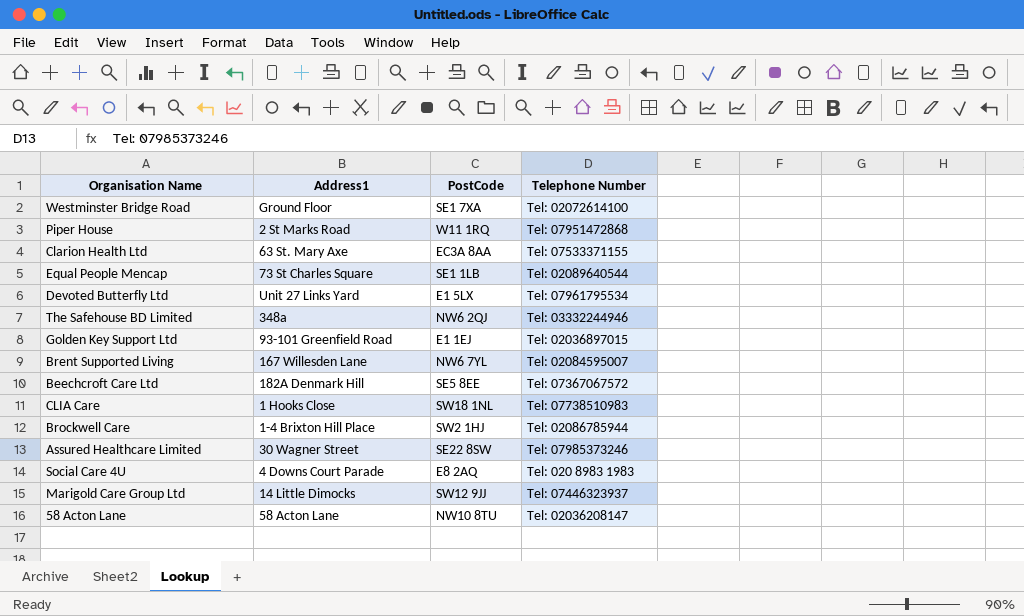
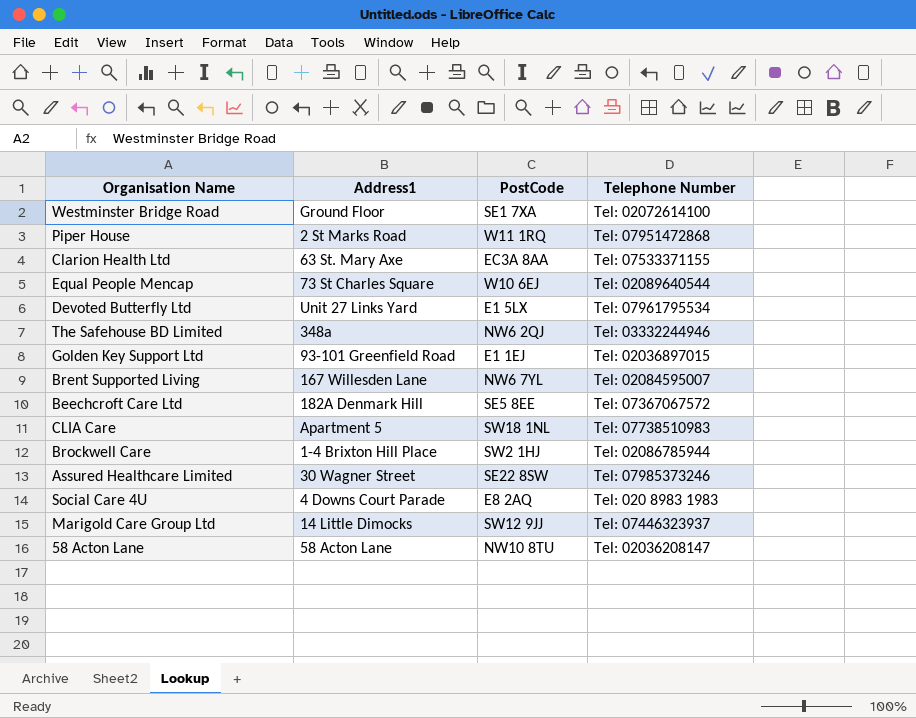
Equal People Mencap | PostCode: SE1 1LB -> W10 6EJ
CLIA Care | Address1: 1 Hooks Close -> Apartment 5

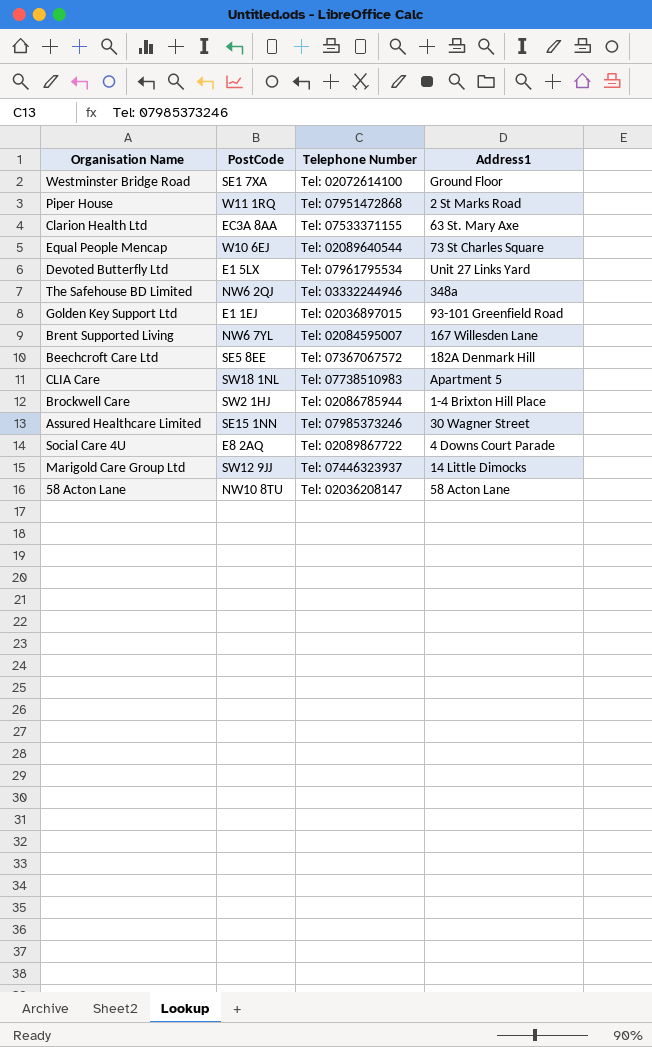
column Address1 | position: 2 -> 4
Assured Healthcare Limited | PostCode: SE22 8SW -> SE15 1NN
Social Care 4U | Telephone Number: Tel: 020 8983 1983 -> Tel: 02089867722

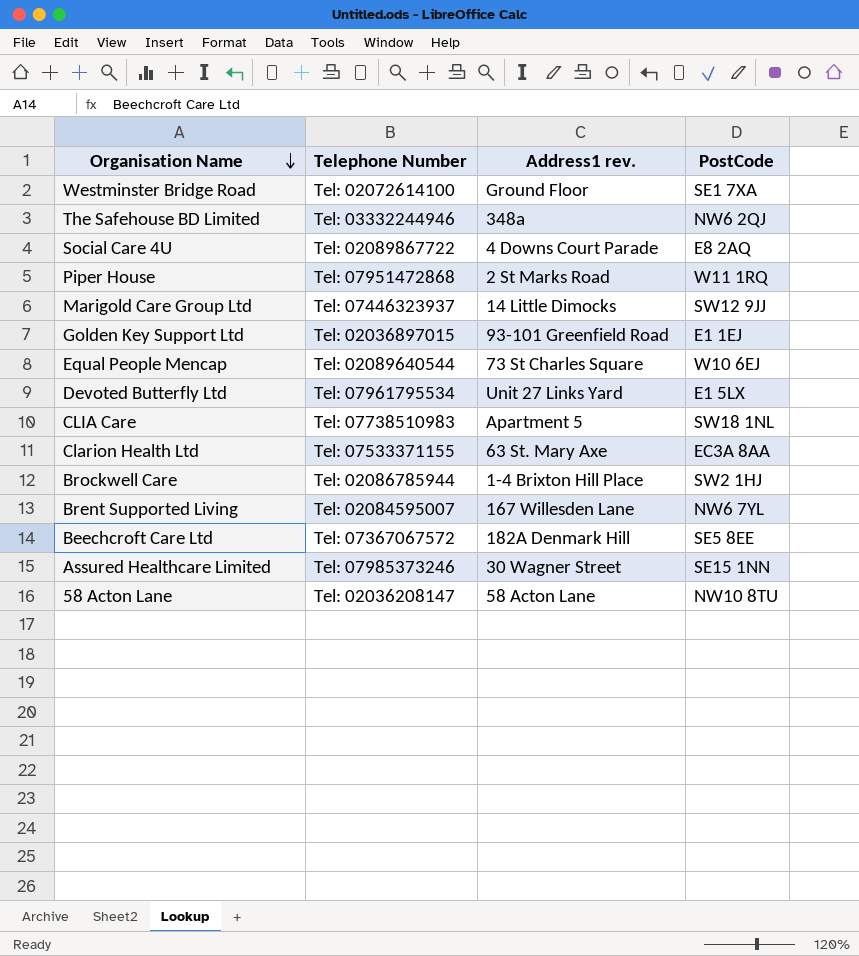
row order: none -> Organisation Name descending
column name: Address1 -> Address1 rev.
column PostCode | position: 2 -> 4

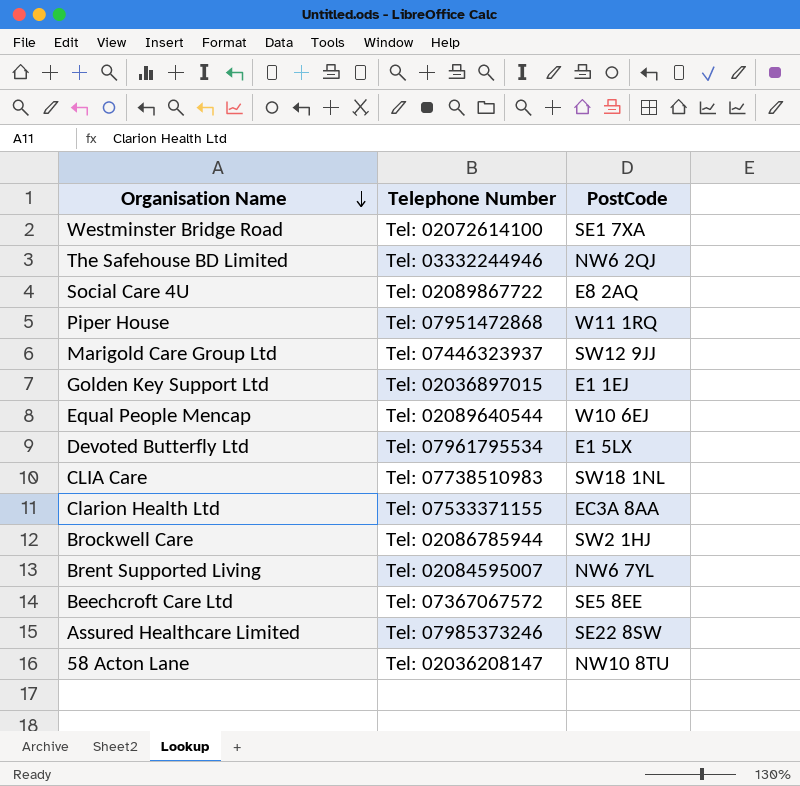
column Address1 rev. | position: 3 -> none
Assured Healthcare Limited | PostCode: SE15 1NN -> SE22 8SW

